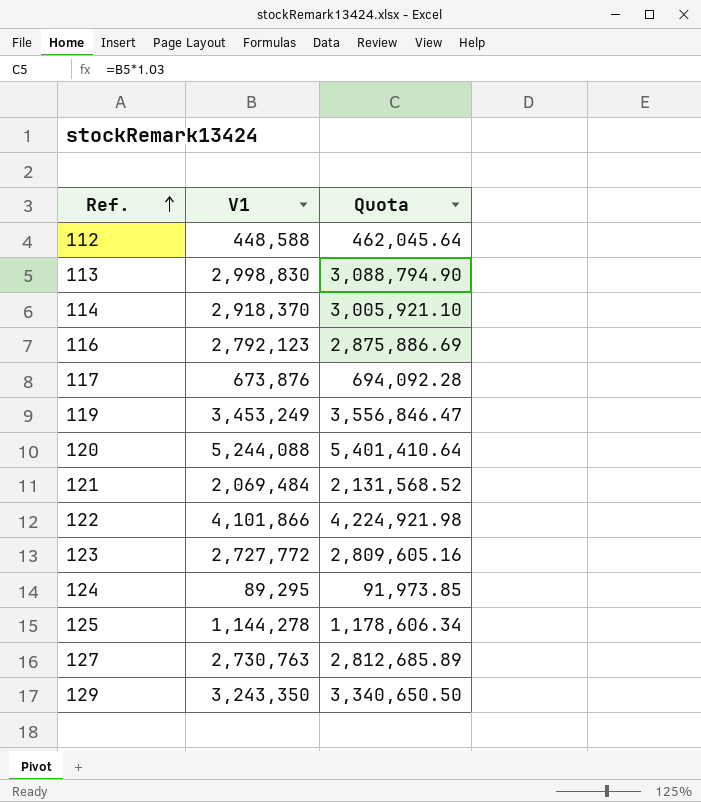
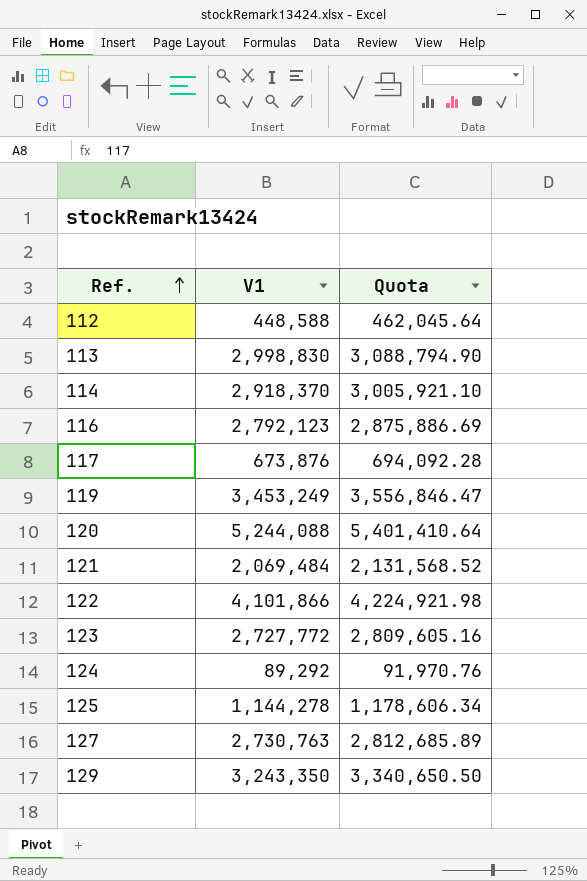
124 | V1: 89,295 -> 89,292
124 | Quota: 91,973.85 -> 91,970.76

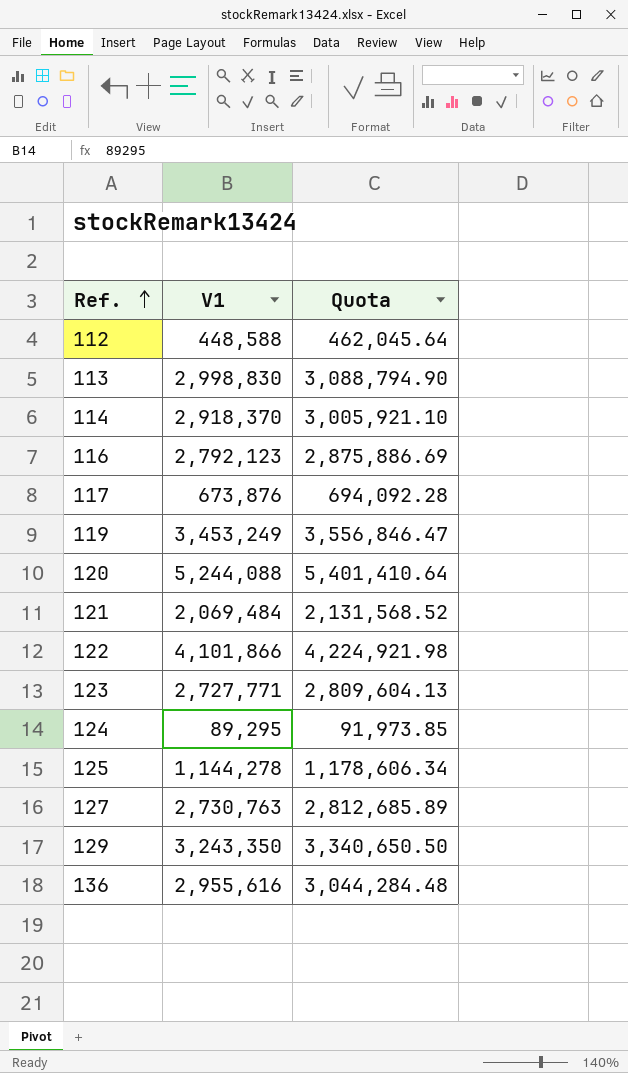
123 | V1: 2,727,772 -> 2,727,771
123 | Quota: 2,809,605.16 -> 2,809,604.13
124 | V1: 89,292 -> 89,295
124 | Quota: 91,970.76 -> 91,973.85
row 136: none -> 2,955,616 | 3,044,284.48

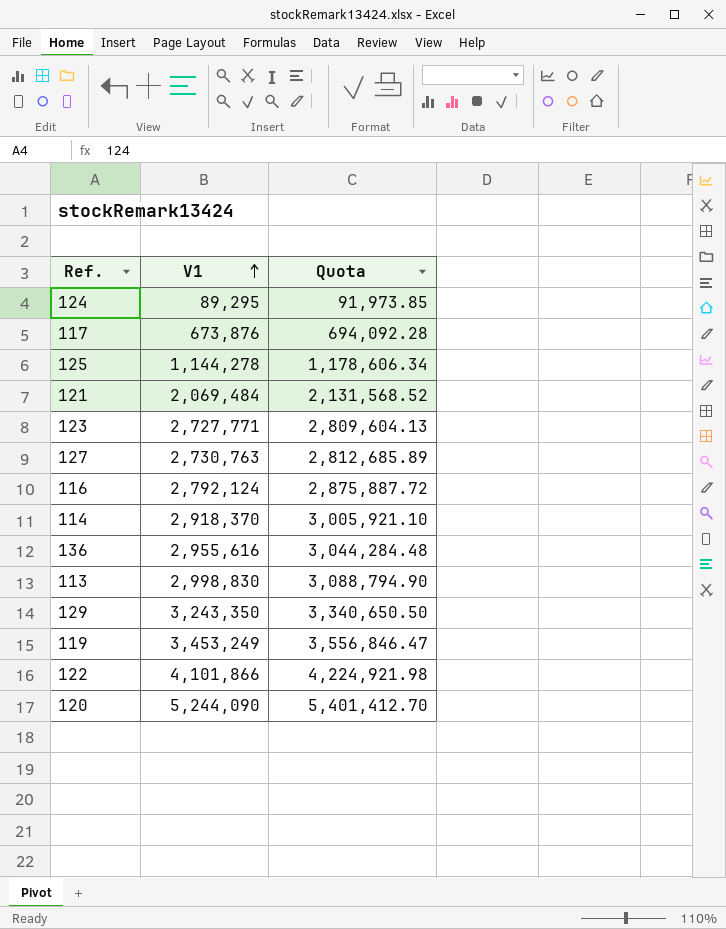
row order: Ref. ascending -> V1 ascending
row 112: 448,588 | 462,045.64 -> none
116 | V1: 2,792,123 -> 2,792,124
116 | Quota: 2,875,886.69 -> 2,875,887.72
120 | V1: 5,244,088 -> 5,244,090
120 | Quota: 5,401,410.64 -> 5,401,412.70

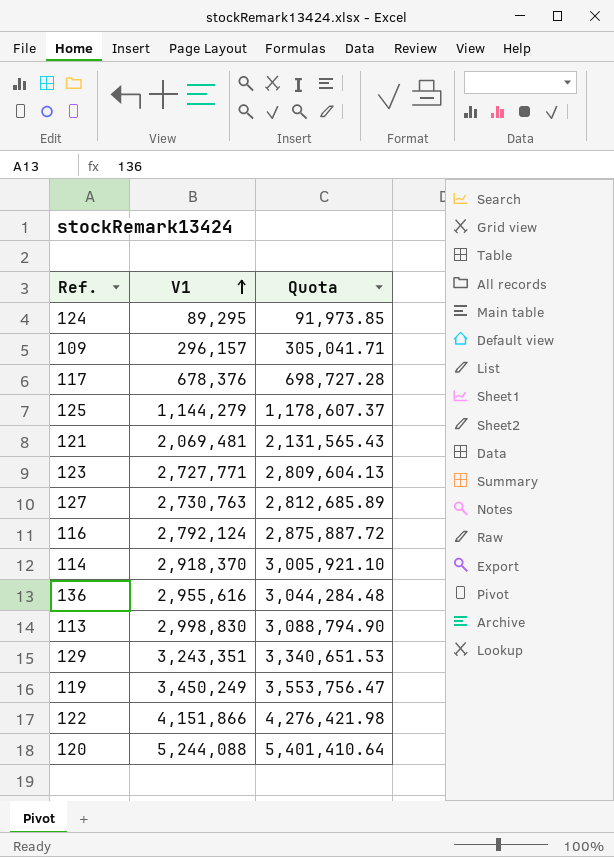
row 109: none -> 296,157 | 305,041.71
117 | V1: 673,876 -> 678,376
117 | Quota: 694,092.28 -> 698,727.28
125 | V1: 1,144,278 -> 1,144,279
125 | Quota: 1,178,606.34 -> 1,178,607.37
121 | V1: 2,069,484 -> 2,069,481
121 | Quota: 2,131,568.52 -> 2,131,565.43
129 | V1: 3,243,350 -> 3,243,351
129 | Quota: 3,340,650.50 -> 3,340,651.53
119 | V1: 3,453,249 -> 3,450,249
119 | Quota: 3,556,846.47 -> 3,553,756.47
122 | V1: 4,101,866 -> 4,151,866
122 | Quota: 4,224,921.98 -> 4,276,421.98
120 | V1: 5,244,090 -> 5,244,088
120 | Quota: 5,401,412.70 -> 5,401,410.64

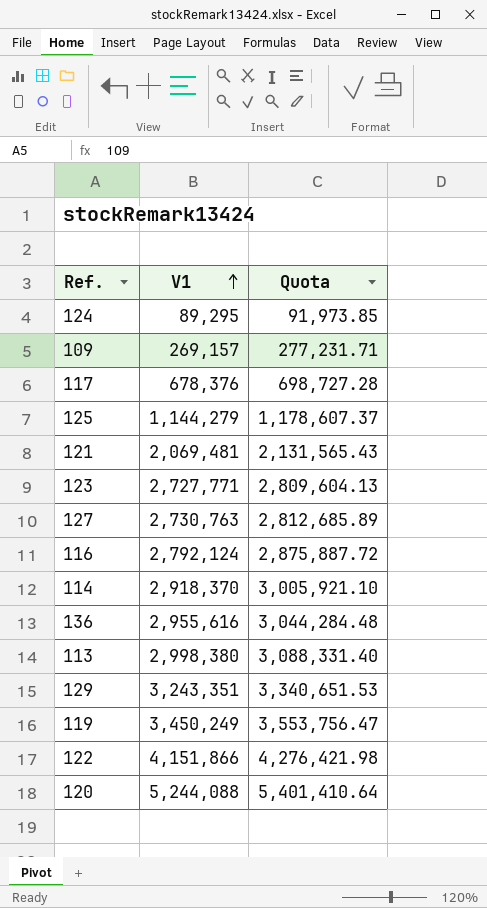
109 | V1: 296,157 -> 269,157
109 | Quota: 305,041.71 -> 277,231.71
113 | V1: 2,998,830 -> 2,998,380
113 | Quota: 3,088,794.90 -> 3,088,331.40

